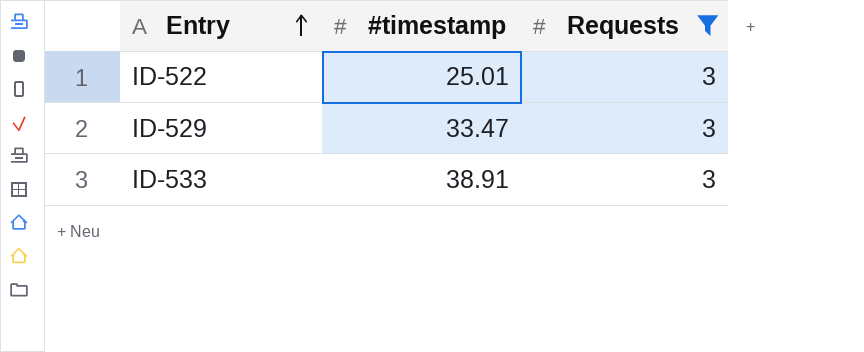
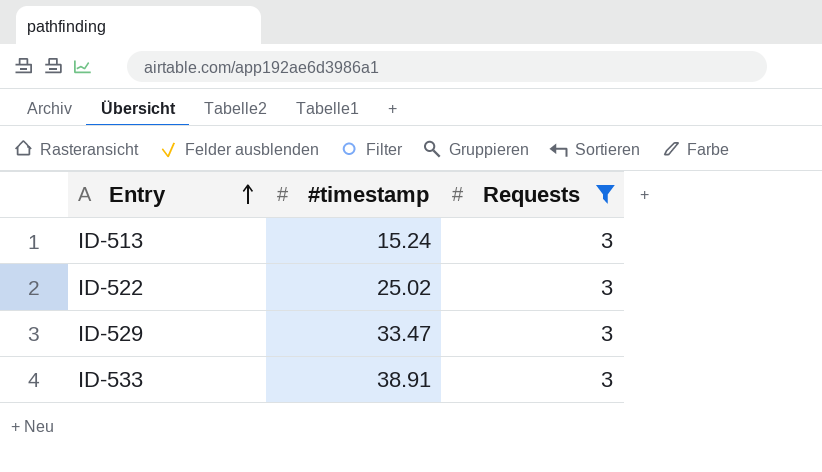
row ID-513: none -> 15.24 | 3
ID-522 | #timestamp: 25.01 -> 25.02

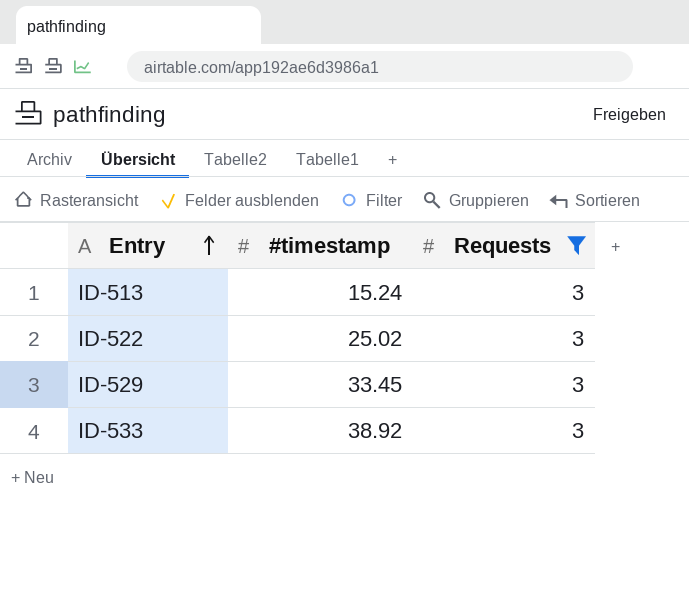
ID-529 | #timestamp: 33.47 -> 33.45
ID-533 | #timestamp: 38.91 -> 38.92

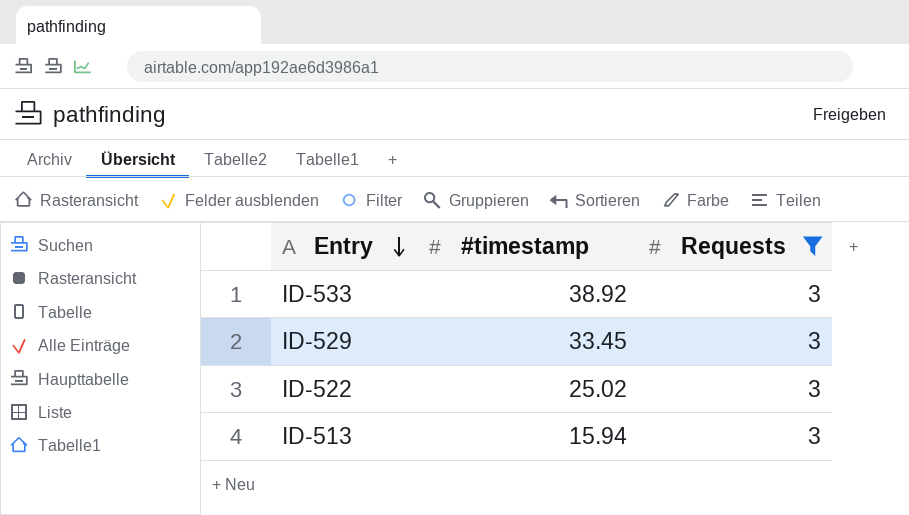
row order: Entry ascending -> Entry descending
ID-513 | #timestamp: 15.24 -> 15.94

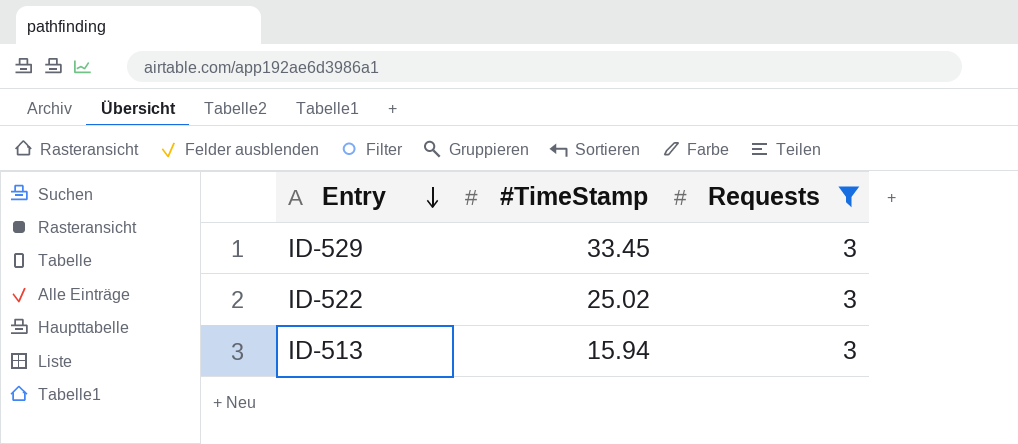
column name: #timestamp -> #TimeStamp
row ID-533: 38.92 | 3 -> none

